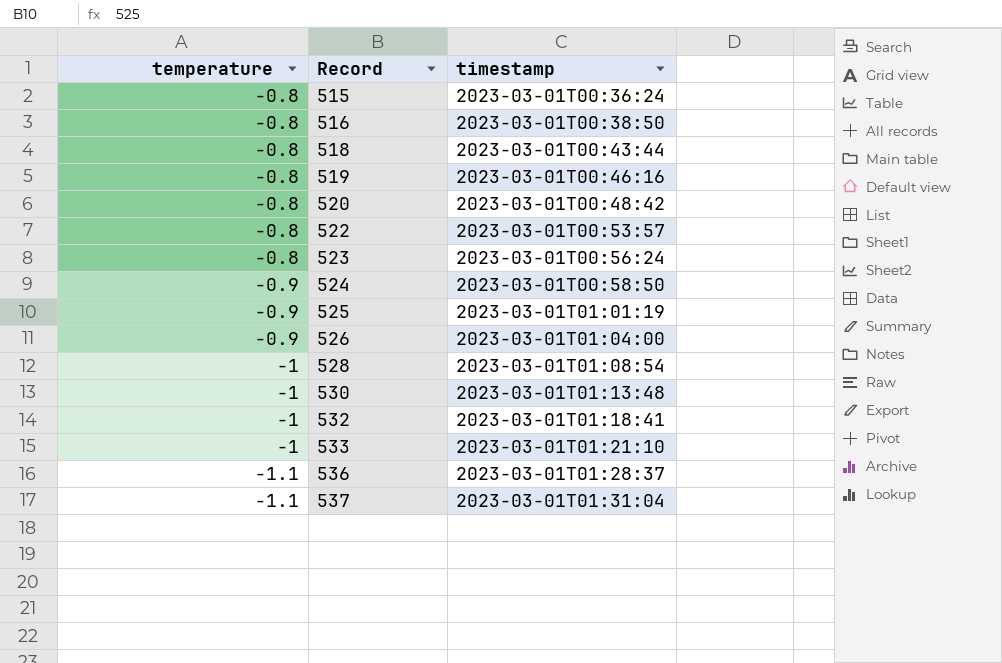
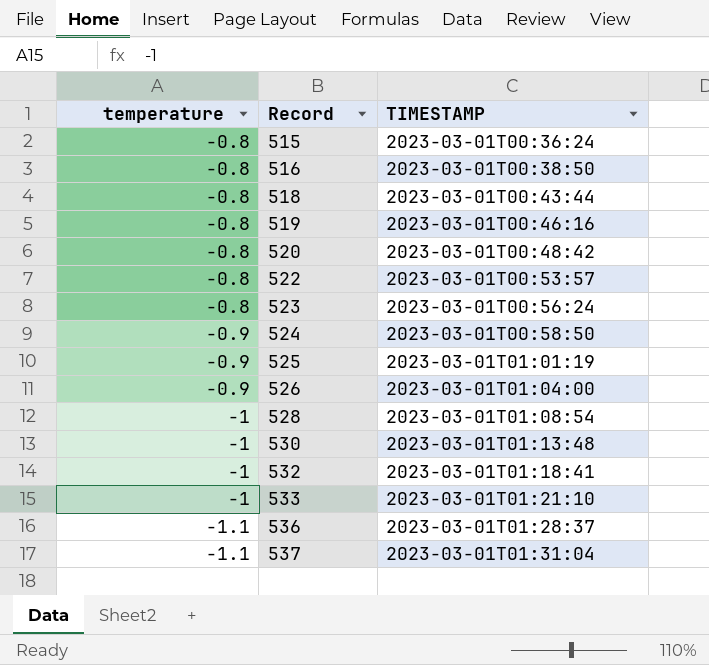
column name: timestamp -> TIMESTAMP

